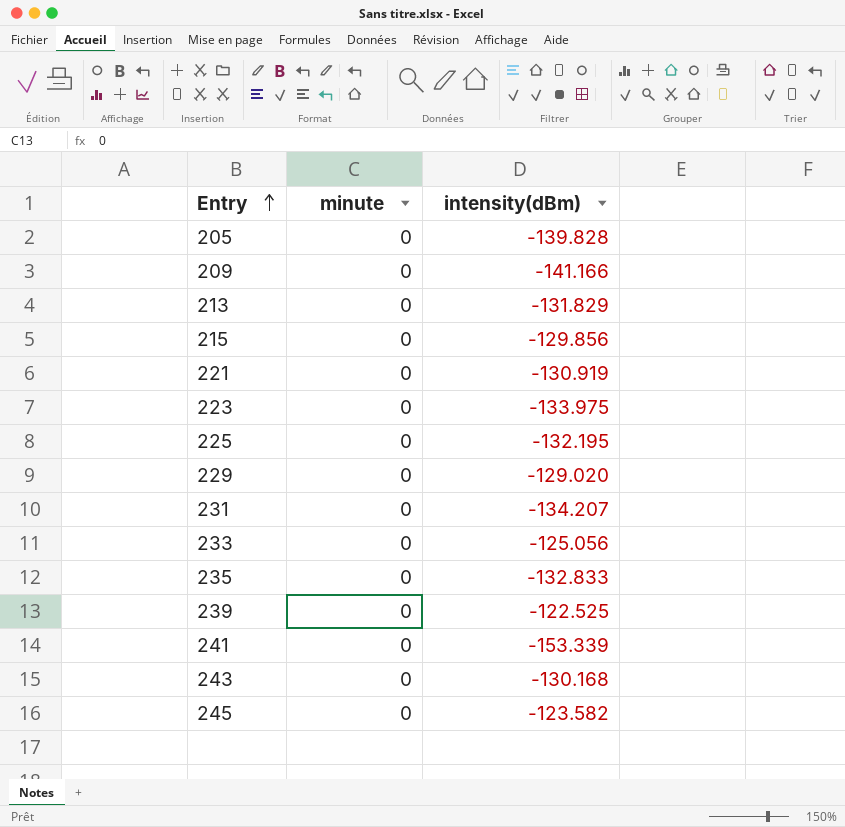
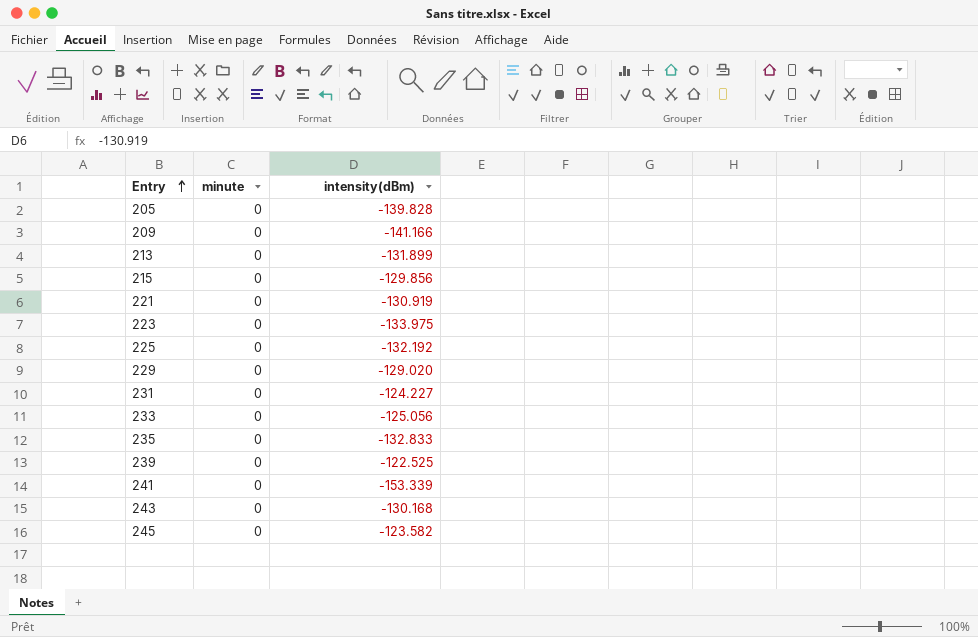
213 | intensity(dBm): -131.829 -> -131.899
225 | intensity(dBm): -132.195 -> -132.192
231 | intensity(dBm): -134.207 -> -124.227

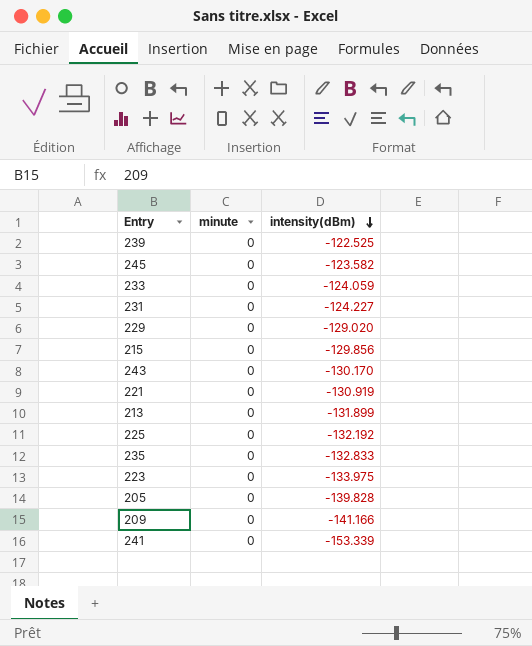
row order: Entry ascending -> intensity(dBm) descending
233 | intensity(dBm): -125.056 -> -124.059
243 | intensity(dBm): -130.168 -> -130.170

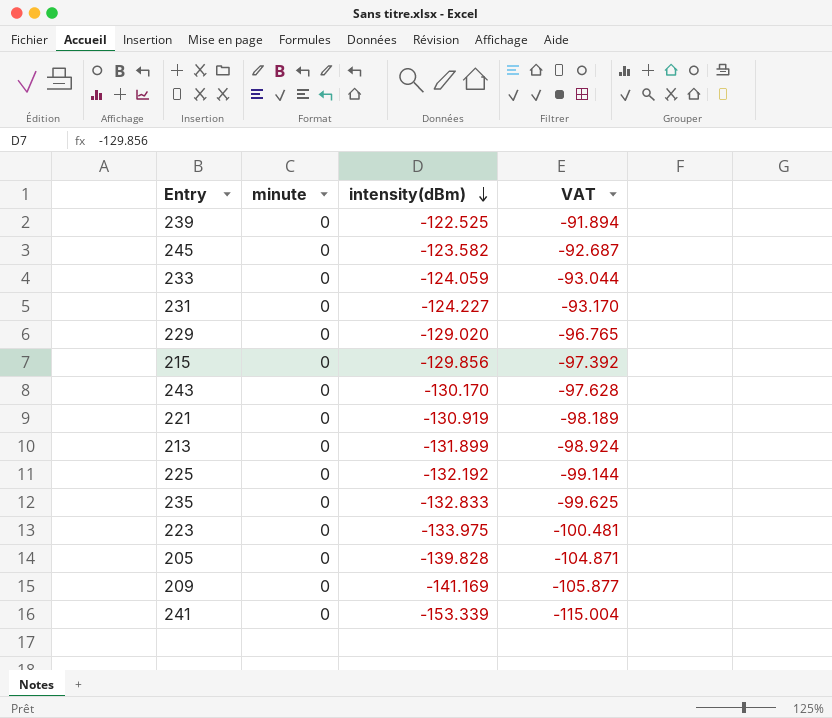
column VAT | formula: none -> [intensity(dBm)] * 0.75
209 | intensity(dBm): -141.166 -> -141.169

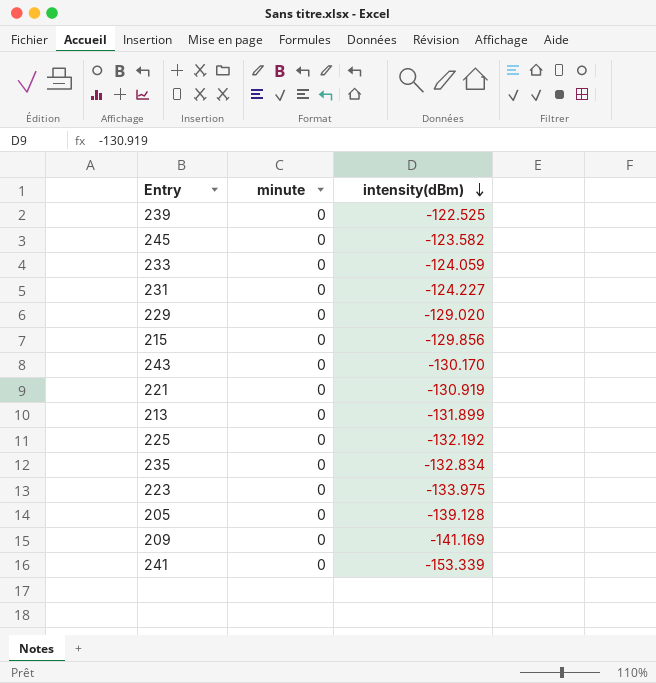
column VAT | formula: [intensity(dBm)] * 0.75 -> none
235 | intensity(dBm): -132.833 -> -132.834
205 | intensity(dBm): -139.828 -> -139.128

